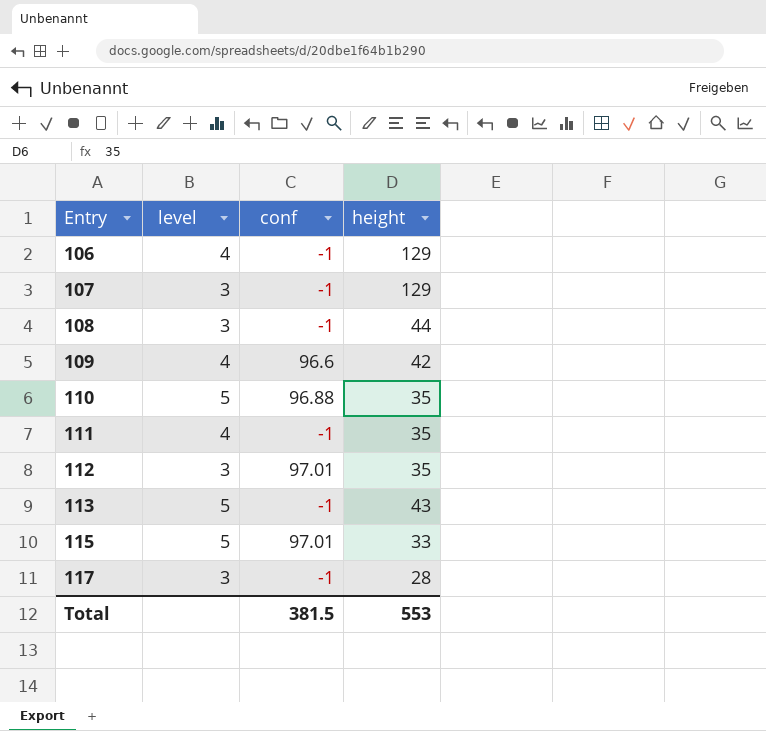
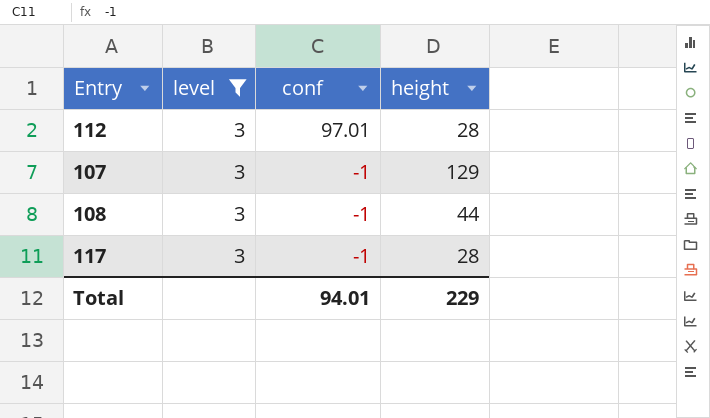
filter: none -> level = 3
row order: Entry ascending -> conf descending
112 | height: 35 -> 28
Total | conf: 381.5 -> 94.01
Total | height: 553 -> 229

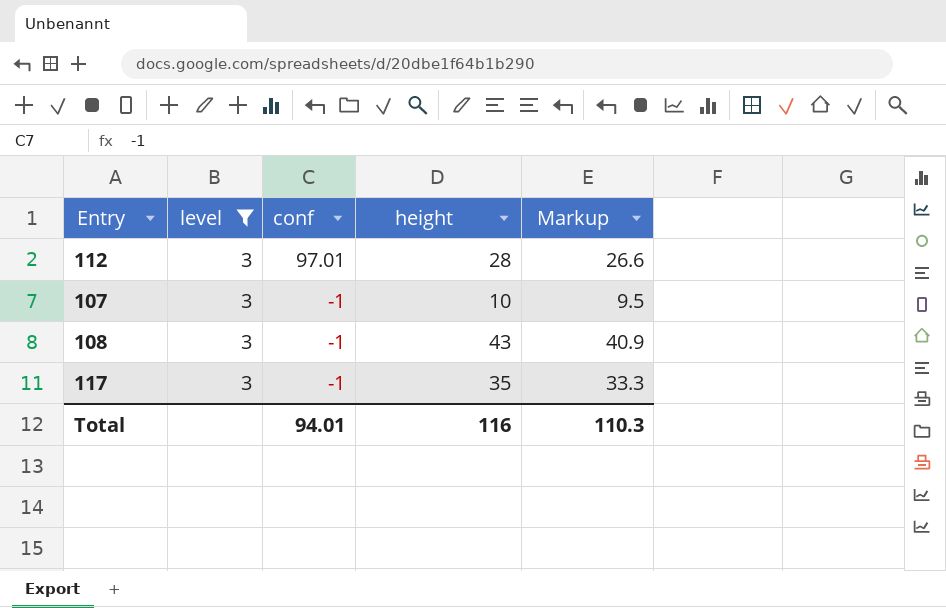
column Markup | formula: none -> [height] * 0.95
107 | height: 129 -> 10
108 | height: 44 -> 43
117 | height: 28 -> 35
Total | height: 229 -> 116

